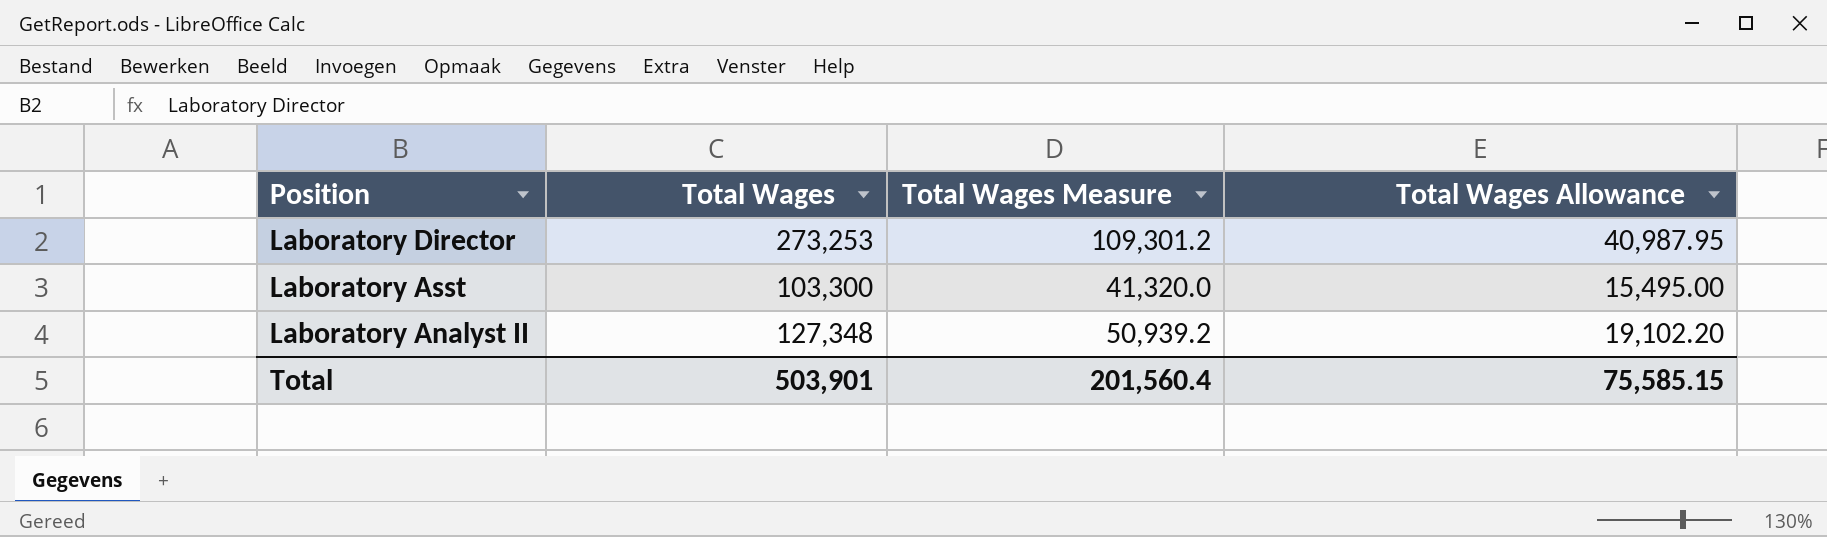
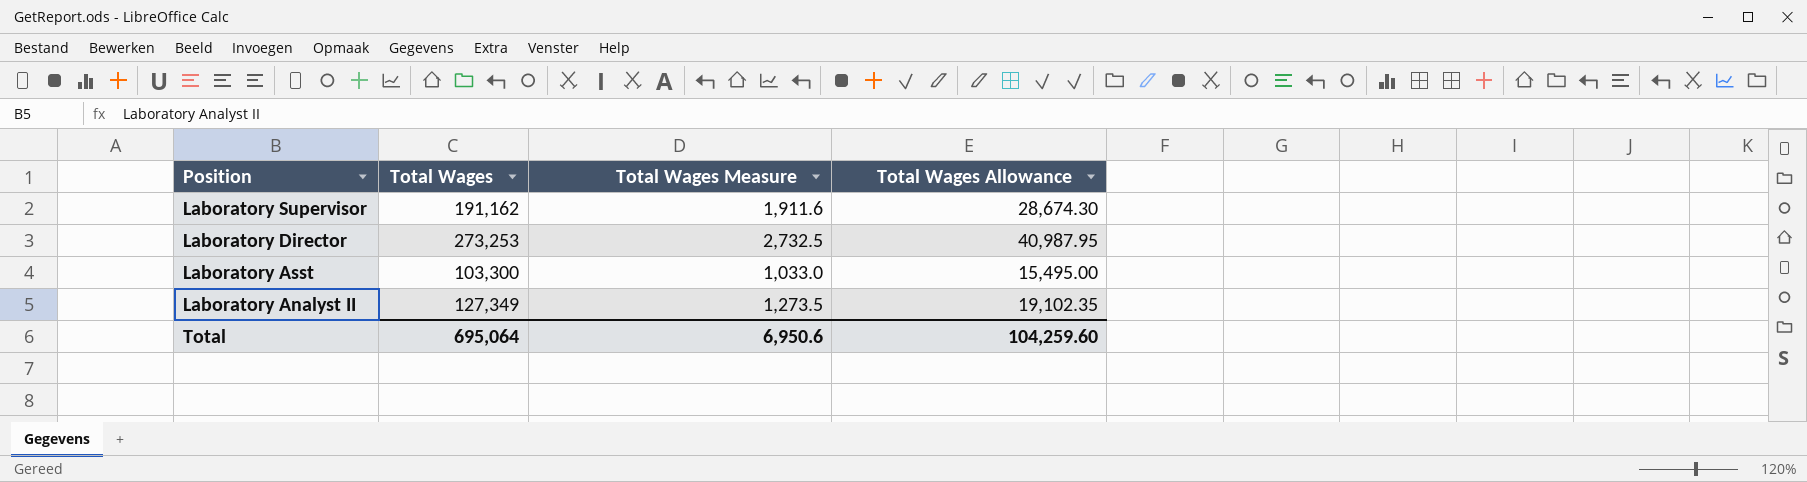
column Total Wages Measure | formula: [Total Wages] * 0.4 -> [Total Wages] * 0.01
row Laboratory Supervisor: none -> 191,162 | 1,911.6 | 28,674.30
Laboratory Analyst II | Total Wages: 127,348 -> 127,349
Laboratory Analyst II | Total Wages Allowance: 19,102.20 -> 19,102.35
Total | Total Wages: 503,901 -> 695,064
Total | Total Wages Measure: 201,560.4 -> 6,950.6
Total | Total Wages Allowance: 75,585.15 -> 104,259.60

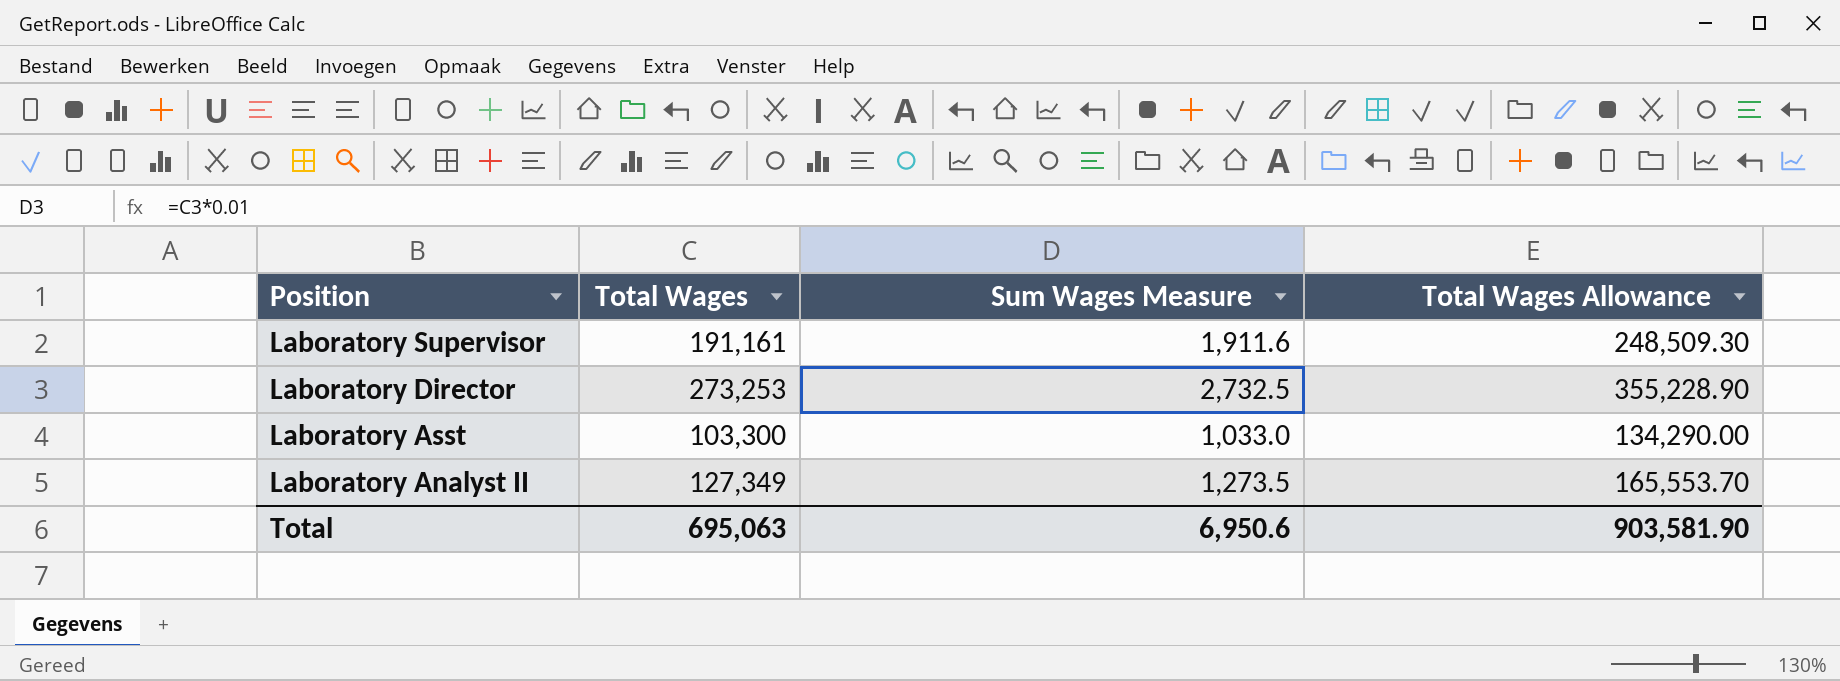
column name: Total Wages Measure -> Sum Wages Measure
column Total Wages Allowance | formula: [Total Wages] * 0.15 -> [Total Wages] * 1.3
Laboratory Supervisor | Total Wages: 191,162 -> 191,161
Total | Total Wages: 695,064 -> 695,063
Total | Total Wages Allowance: 104,259.60 -> 903,581.90

